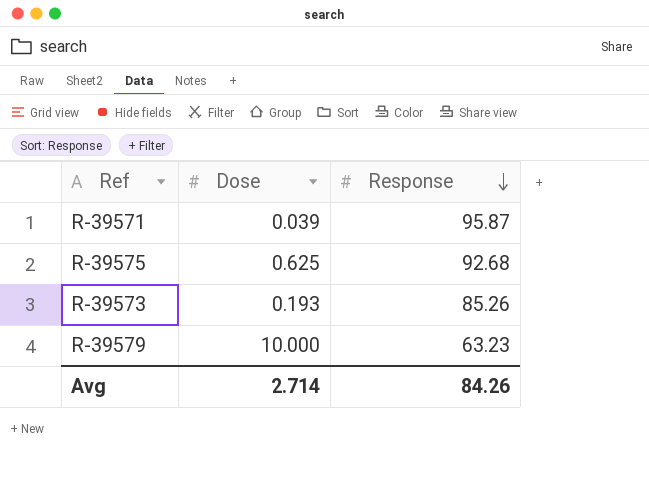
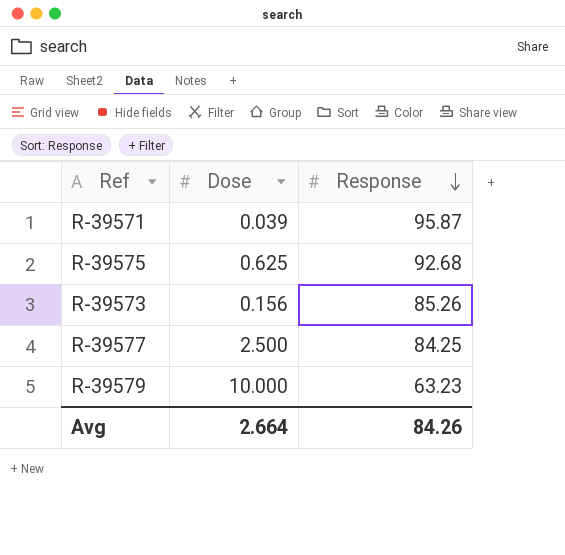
R-39573 | Dose: 0.193 -> 0.156
row R-39577: none -> 2.500 | 84.25
Avg | Dose: 2.714 -> 2.664

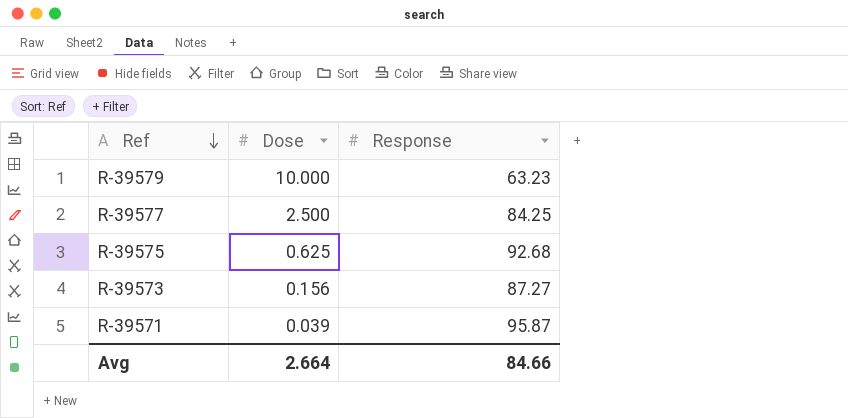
row order: Response descending -> Ref descending
R-39573 | Response: 85.26 -> 87.27
Avg | Response: 84.26 -> 84.66

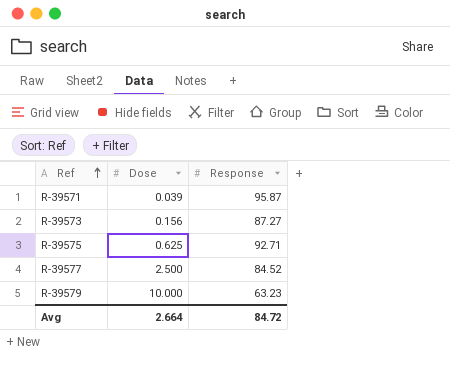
row order: Ref descending -> Ref ascending
R-39575 | Response: 92.68 -> 92.71
R-39577 | Response: 84.25 -> 84.52
Avg | Response: 84.66 -> 84.72

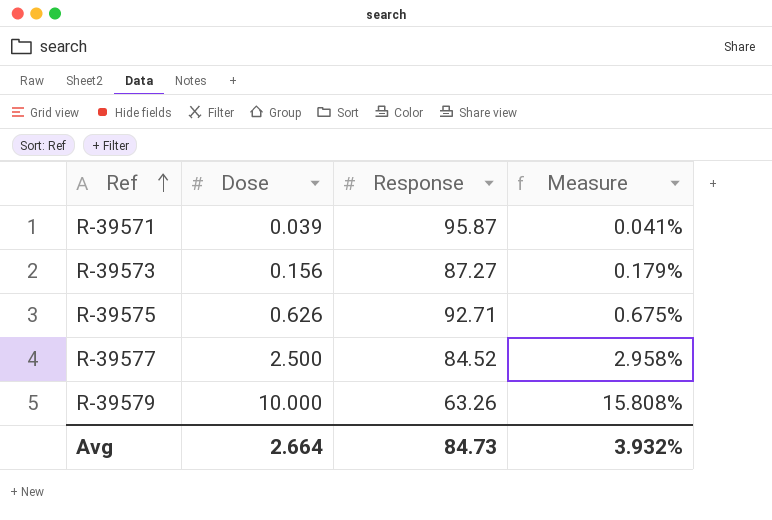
column Measure | formula: none -> [Dose] / [Response]
R-39575 | Dose: 0.625 -> 0.626
R-39579 | Response: 63.23 -> 63.26
Avg | Response: 84.72 -> 84.73

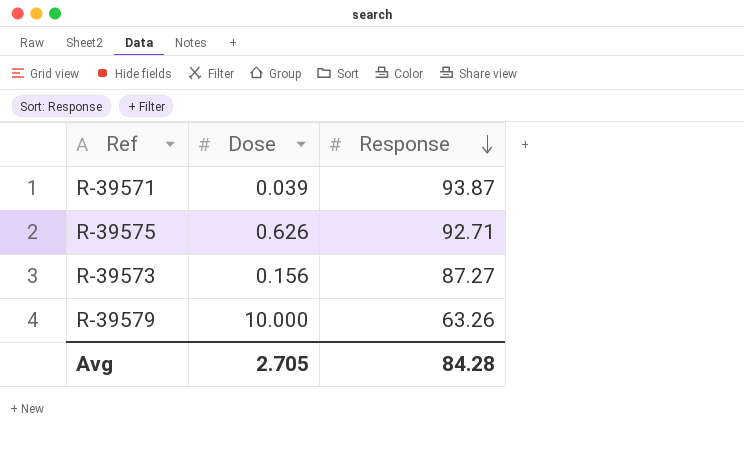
row order: Ref ascending -> Response descending
column Measure | formula: [Dose] / [Response] -> none
row R-39577: 2.500 | 84.52 | 2.958% -> none
R-39571 | Response: 95.87 -> 93.87
Avg | Dose: 2.664 -> 2.705
Avg | Response: 84.73 -> 84.28

